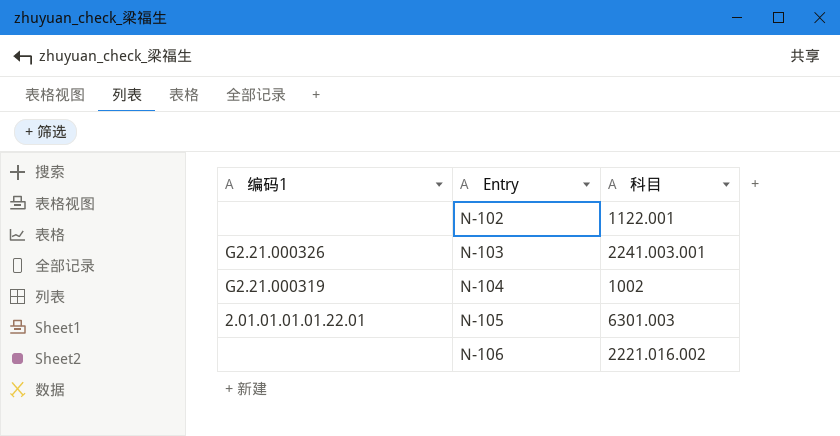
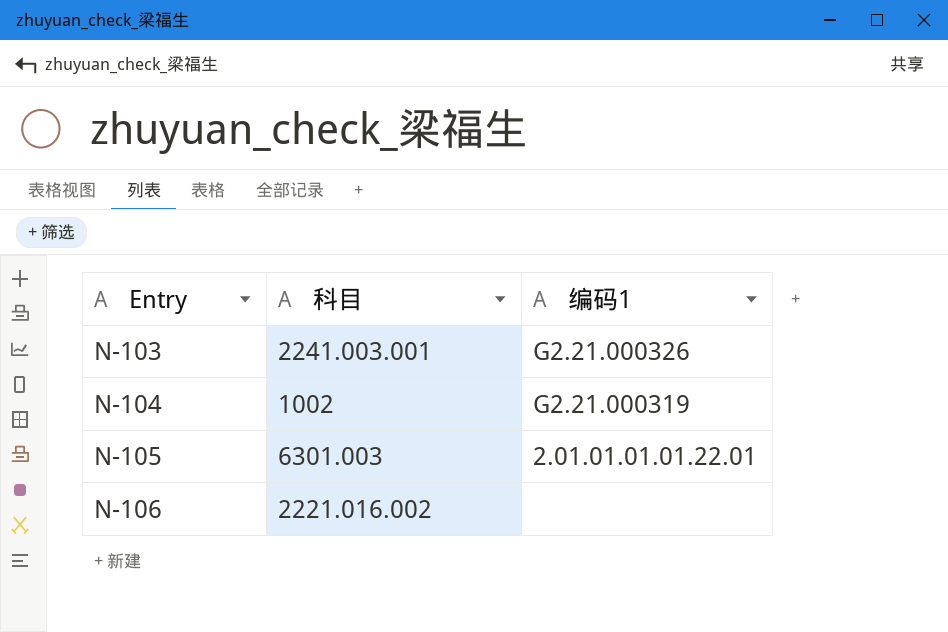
column 编码1 | position: 1 -> 3
row N-102: none | 1122.001 -> none

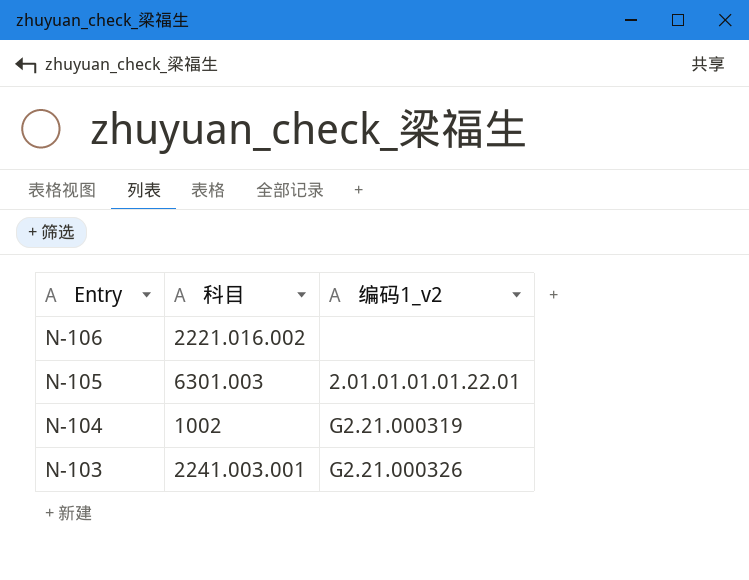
row order: Entry ascending -> Entry descending
column name: 编码1 -> 编码1_v2

